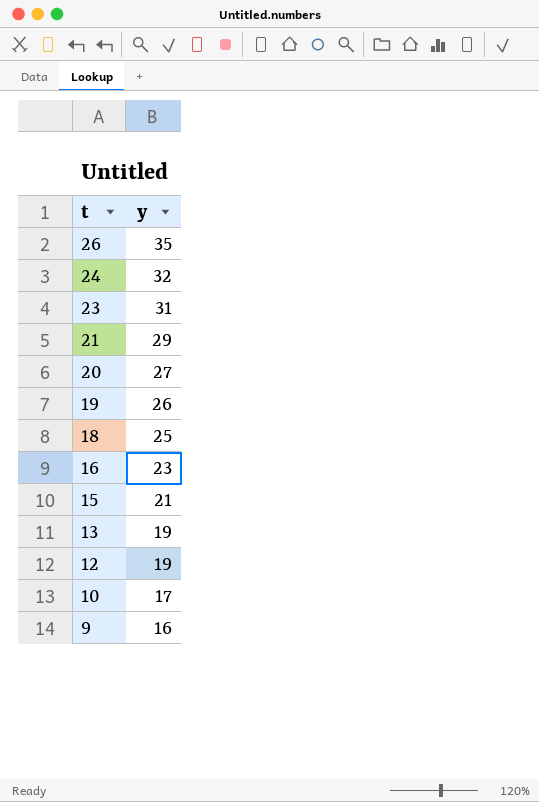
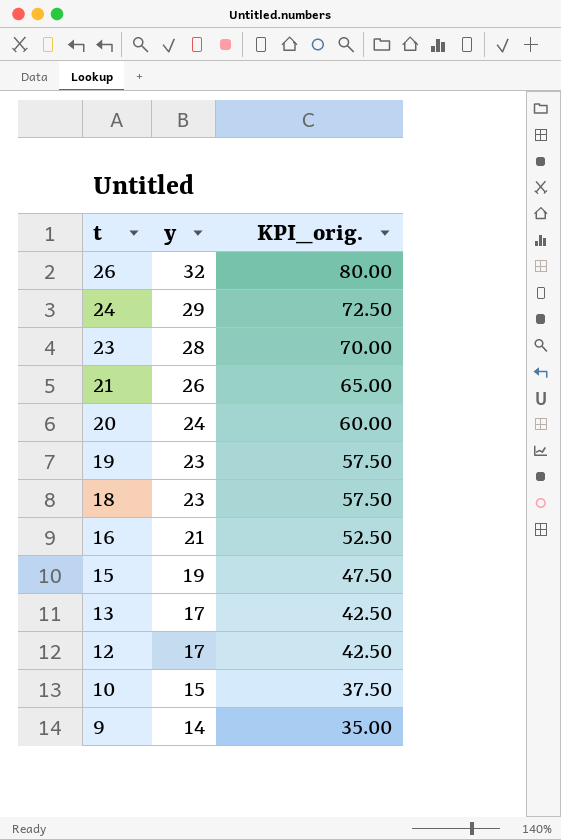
column KPI_orig. | formula: none -> [y] * 2.5
26 | y: 35 -> 32
24 | y: 32 -> 29
23 | y: 31 -> 28
21 | y: 29 -> 26
20 | y: 27 -> 24
19 | y: 26 -> 23
18 | y: 25 -> 23
16 | y: 23 -> 21
15 | y: 21 -> 19
13 | y: 19 -> 17
12 | y: 19 -> 17
10 | y: 17 -> 15
9 | y: 16 -> 14

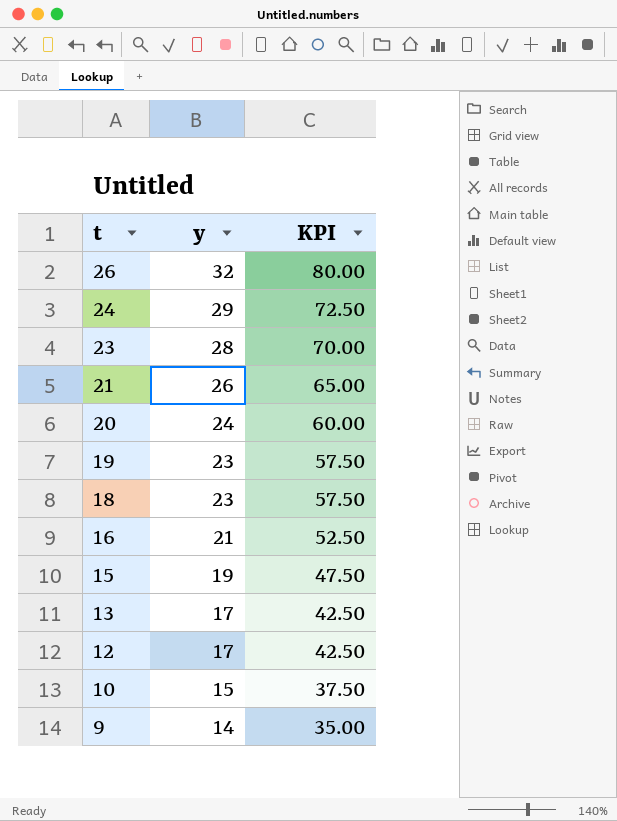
column name: KPI_orig. -> KPI

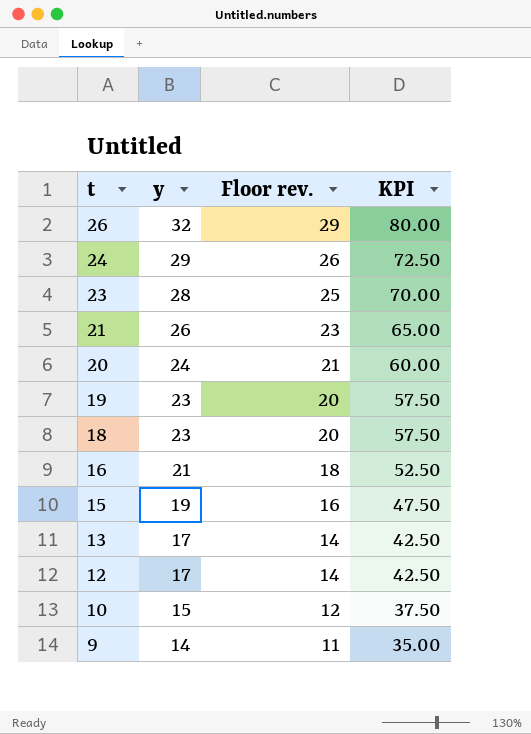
column Floor rev. | formula: none -> [y] - 3

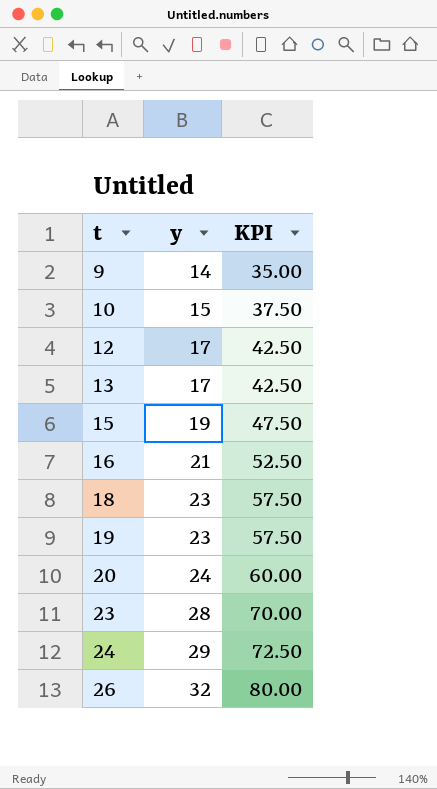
row order: t descending -> t ascending
column Floor rev. | formula: [y] - 3 -> none
row 21: 26 | 23 | 65.00 -> none

